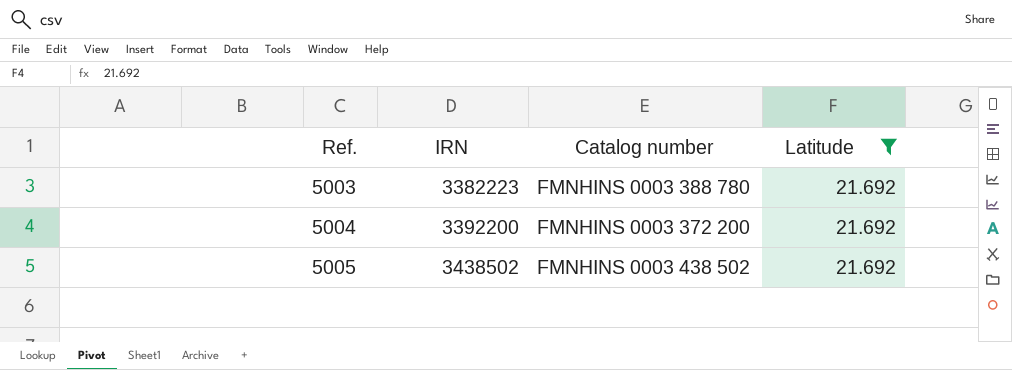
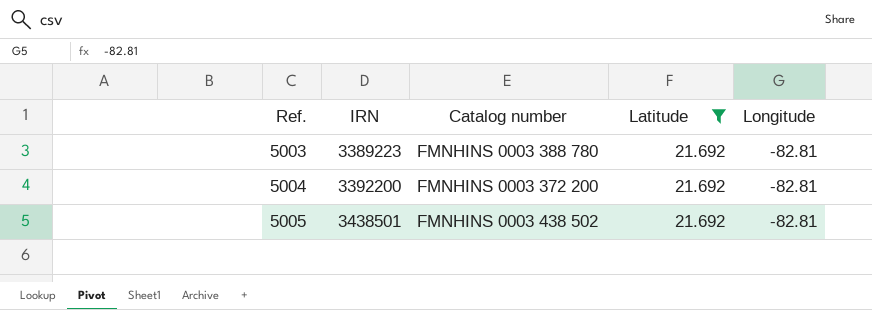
column Longitude | position: none -> 5
5003 | IRN: 3382223 -> 3389223
5005 | IRN: 3438502 -> 3438501

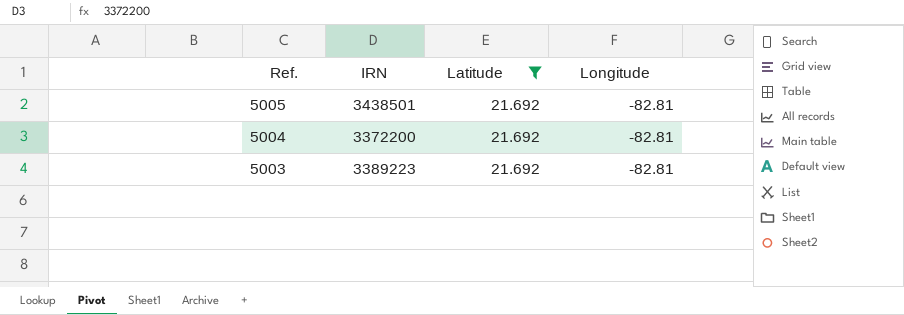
row order: Ref. ascending -> Ref. descending
column Catalog number | position: 3 -> none
5004 | IRN: 3392200 -> 3372200

